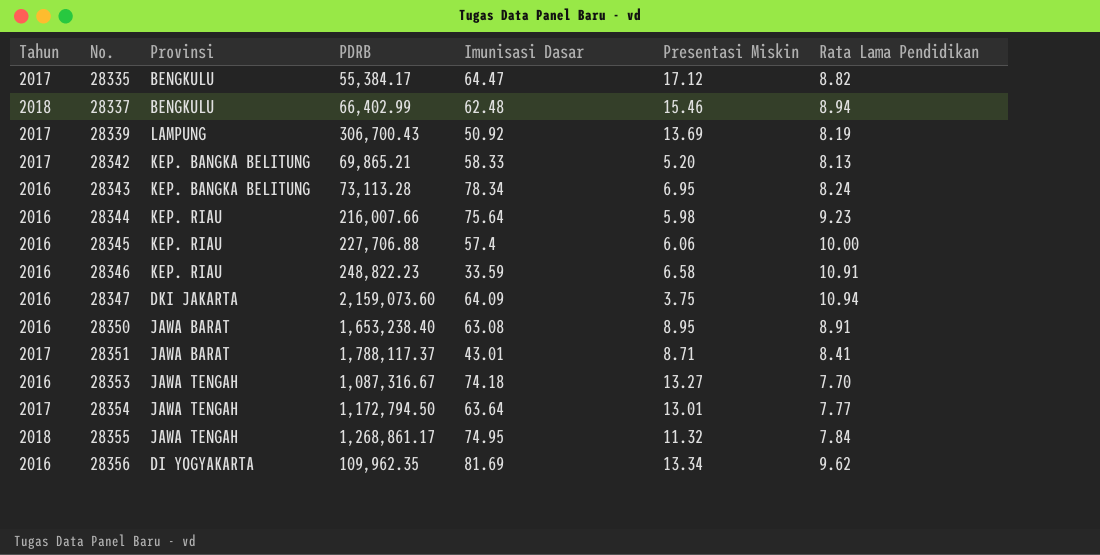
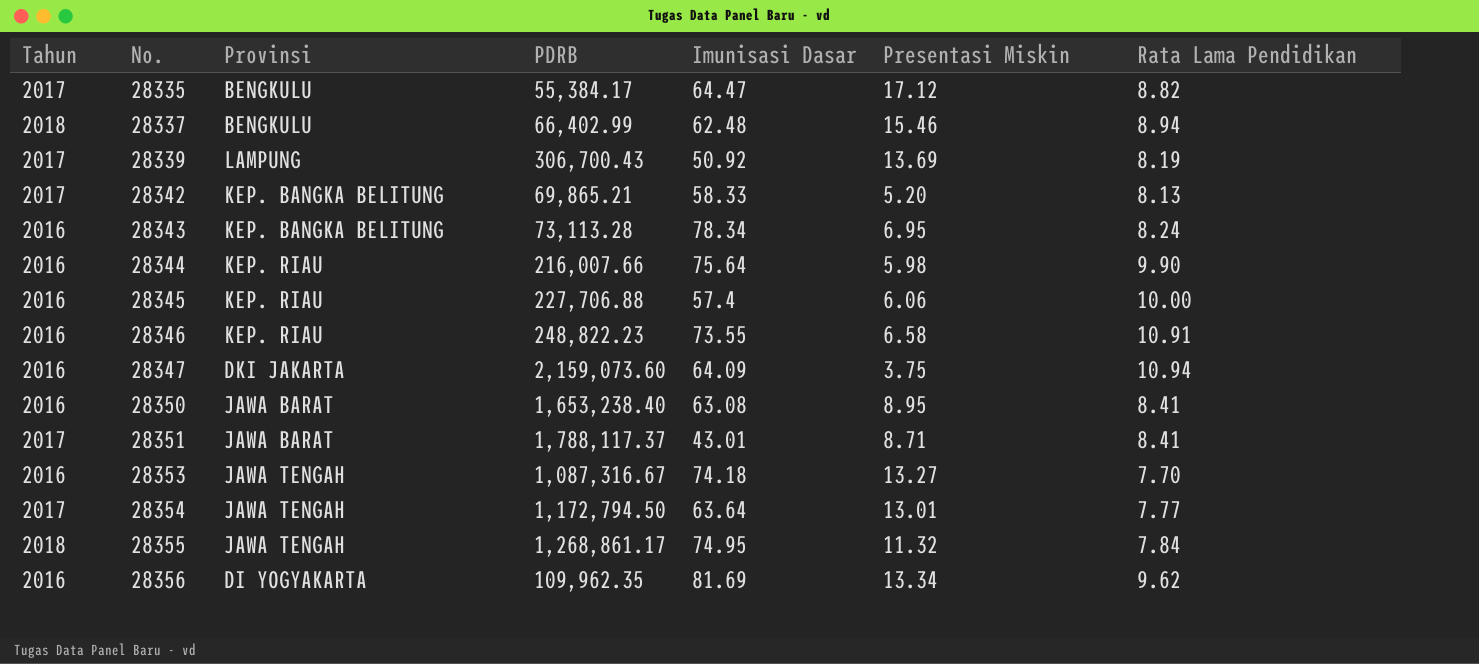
28344 | Rata Lama Pendidikan: 9.23 -> 9.90
28346 | Imunisasi Dasar: 33.59 -> 73.55
28350 | Rata Lama Pendidikan: 8.91 -> 8.41

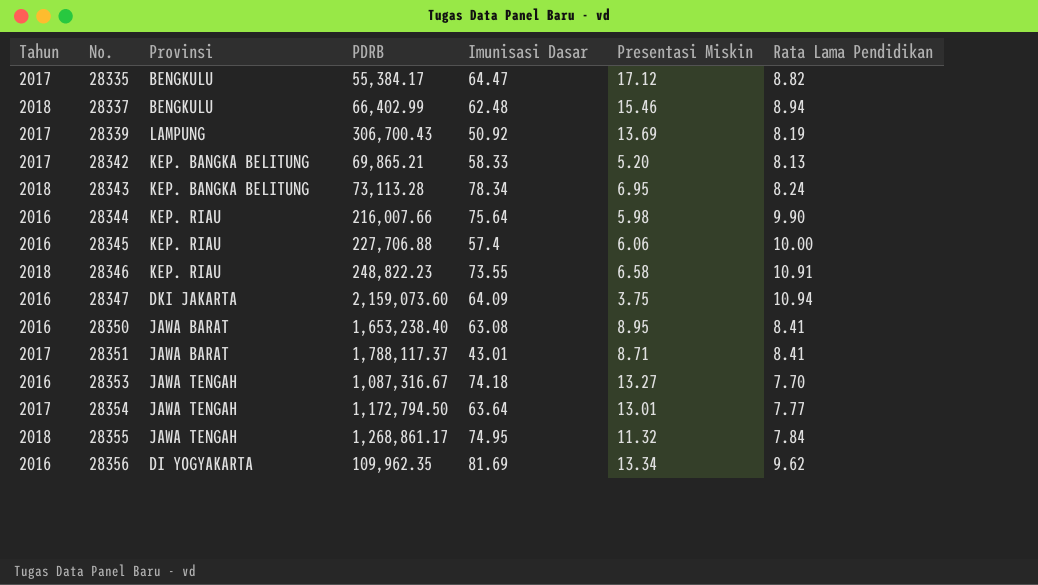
28343 | Tahun: 2016 -> 2018
28346 | Tahun: 2016 -> 2018

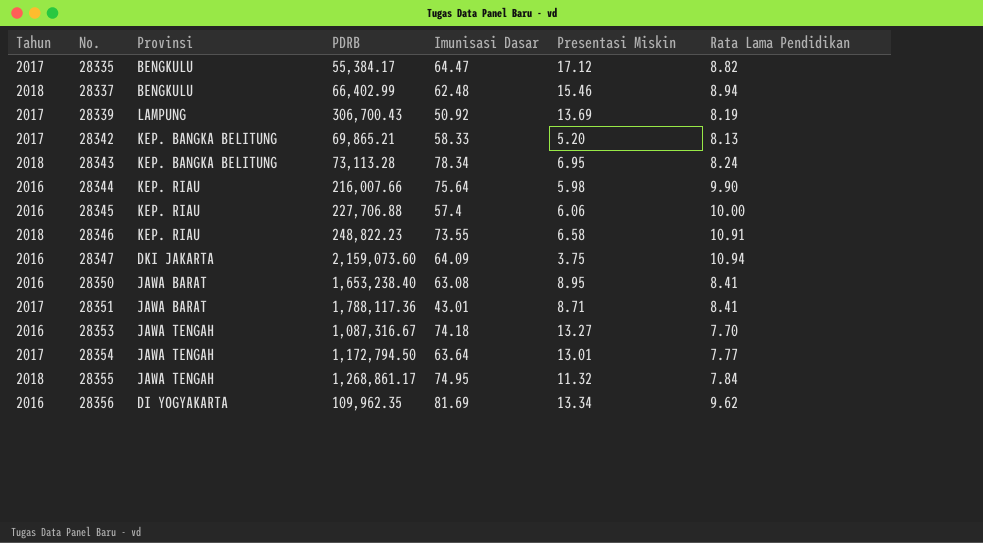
28351 | PDRB: 1,788,117.37 -> 1,788,117.36

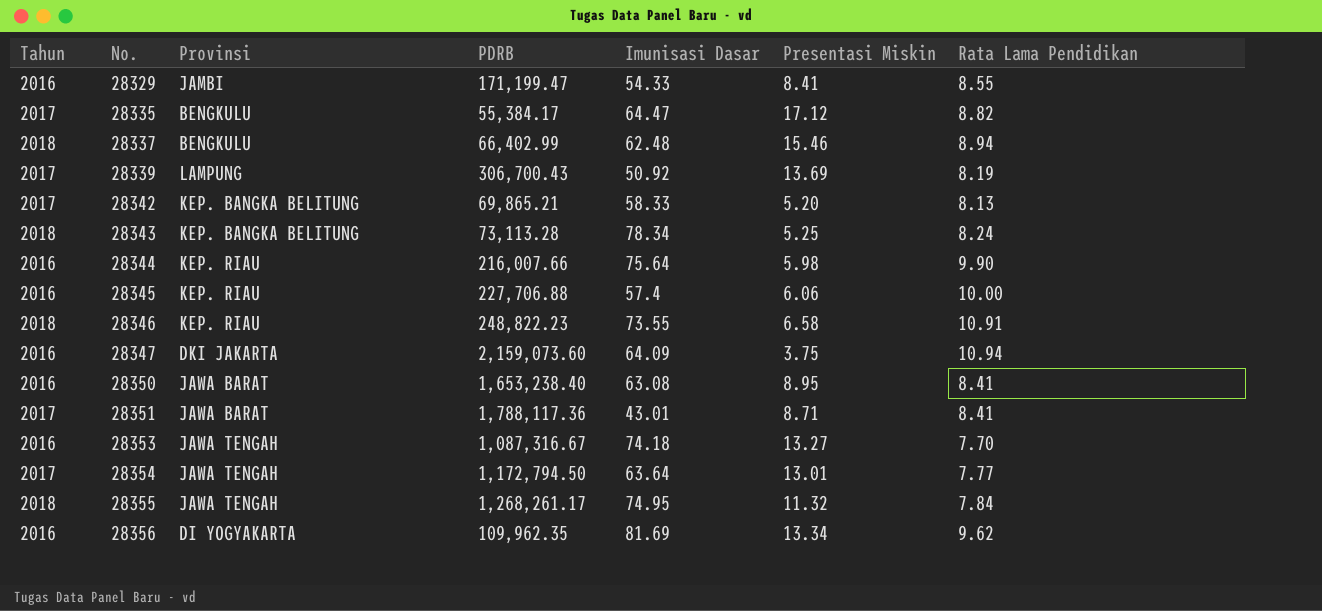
row 28329: none -> 2016 | JAMBI | 171,199.47 | 54.33 | 8.41 | 8.55
28343 | Presentasi Miskin: 6.95 -> 5.25
28355 | PDRB: 1,268,861.17 -> 1,268,261.17

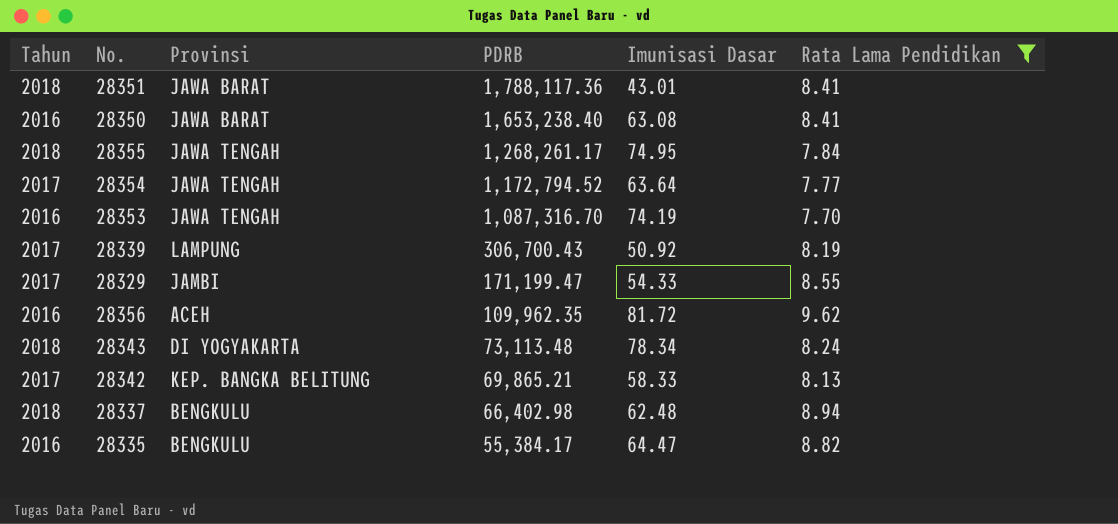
filter: none -> Rata Lama Pendidikan <= 9.62
row order: No. ascending -> PDRB descending
column Presentasi Miskin | position: 6 -> none
28351 | Tahun: 2017 -> 2018
28354 | PDRB: 1,172,794.50 -> 1,172,794.52
28353 | PDRB: 1,087,316.67 -> 1,087,316.70
28353 | Imunisasi Dasar: 74.18 -> 74.19
28329 | Tahun: 2016 -> 2017
28356 | Provinsi: DI YOGYAKARTA -> ACEH
28356 | Imunisasi Dasar: 81.69 -> 81.72
28343 | Provinsi: KEP. BANGKA BELITUNG -> DI YOGYAKARTA
28343 | PDRB: 73,113.28 -> 73,113.48
28337 | PDRB: 66,402.99 -> 66,402.98
28335 | Tahun: 2017 -> 2016

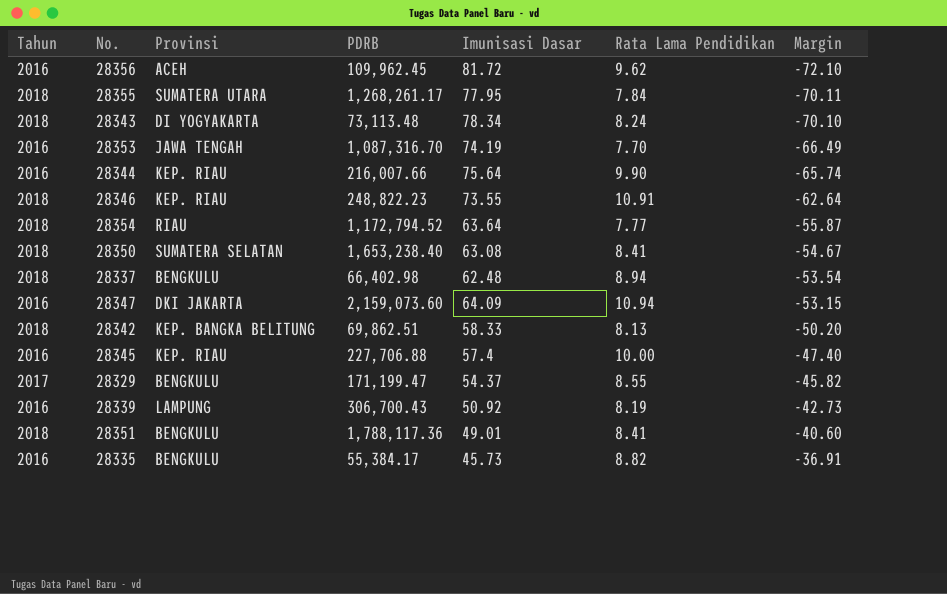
filter: Rata Lama Pendidikan <= 9.62 -> none
row order: PDRB descending -> Margin ascending
column Margin | formula: none -> [Rata Lama Pendidikan] - [Imunisasi Dasar]
28356 | PDRB: 109,962.35 -> 109,962.45
28355 | Provinsi: JAWA TENGAH -> SUMATERA UTARA
28355 | Imunisasi Dasar: 74.95 -> 77.95
28354 | Tahun: 2017 -> 2018
28354 | Provinsi: JAWA TENGAH -> RIAU
28350 | Tahun: 2016 -> 2018
28350 | Provinsi: JAWA BARAT -> SUMATERA SELATAN
28342 | Tahun: 2017 -> 2018
28342 | PDRB: 69,865.21 -> 69,862.51
28329 | Provinsi: JAMBI -> BENGKULU
28329 | Imunisasi Dasar: 54.33 -> 54.37
28339 | Tahun: 2017 -> 2016
28351 | Provinsi: JAWA BARAT -> BENGKULU
28351 | Imunisasi Dasar: 43.01 -> 49.01
28335 | Imunisasi Dasar: 64.47 -> 45.73

